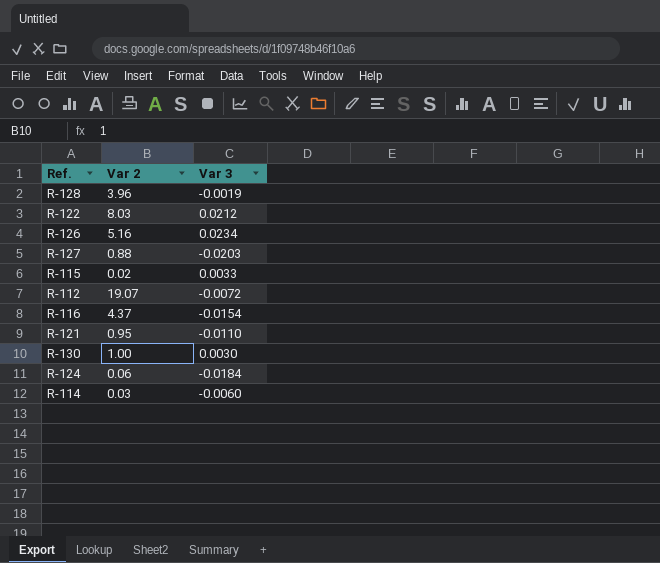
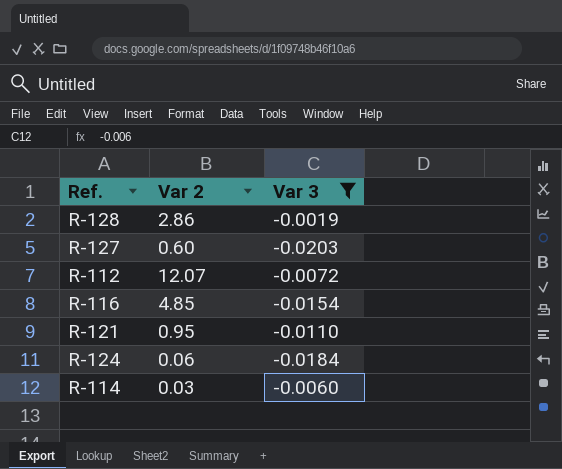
filter: none -> Var 3 <= -0.0019
R-128 | Var 2: 3.96 -> 2.86
R-127 | Var 2: 0.88 -> 0.60
R-112 | Var 2: 19.07 -> 12.07
R-116 | Var 2: 4.37 -> 4.85

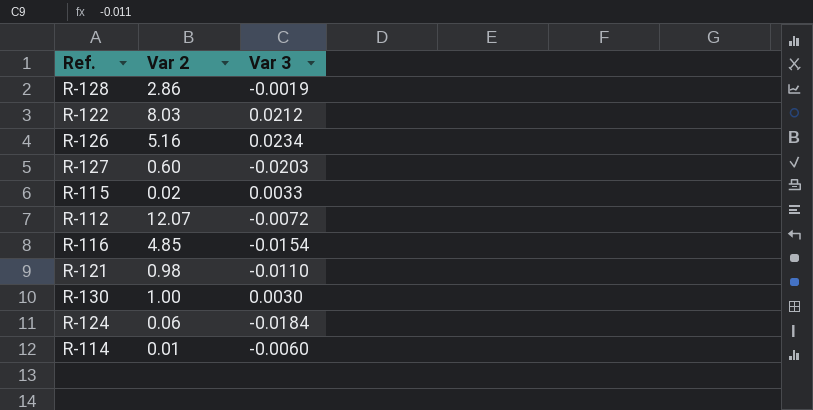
filter: Var 3 <= -0.0019 -> none
R-121 | Var 2: 0.95 -> 0.98
R-114 | Var 2: 0.03 -> 0.01

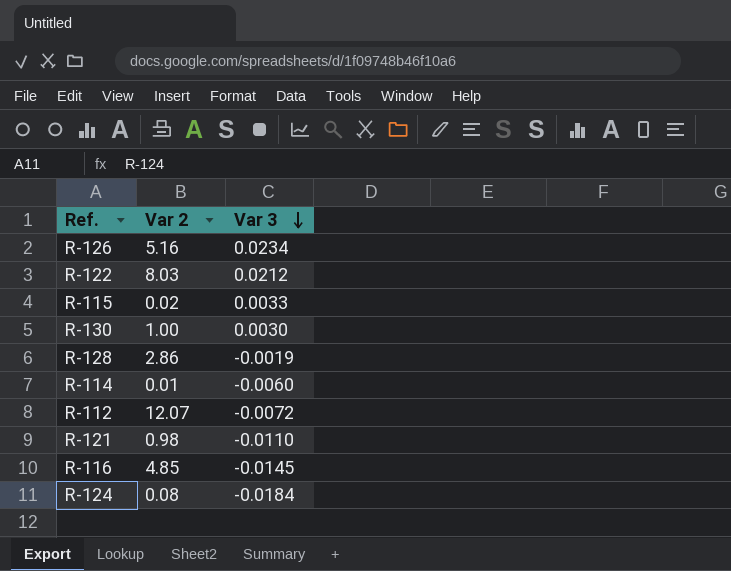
row order: none -> Var 3 descending
row R-127: 0.60 | -0.0203 -> none
R-116 | Var 3: -0.0154 -> -0.0145
R-124 | Var 2: 0.06 -> 0.08

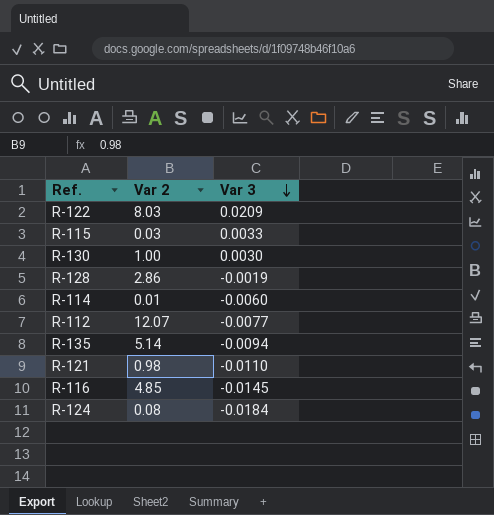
row R-126: 5.16 | 0.0234 -> none
R-122 | Var 3: 0.0212 -> 0.0209
R-115 | Var 2: 0.02 -> 0.03
R-112 | Var 3: -0.0072 -> -0.0077
row R-135: none -> 5.14 | -0.0094

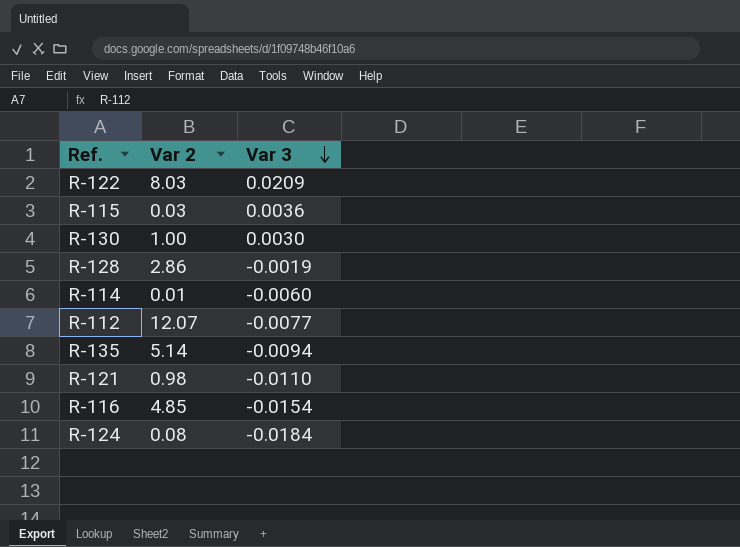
R-115 | Var 3: 0.0033 -> 0.0036
R-116 | Var 3: -0.0145 -> -0.0154

